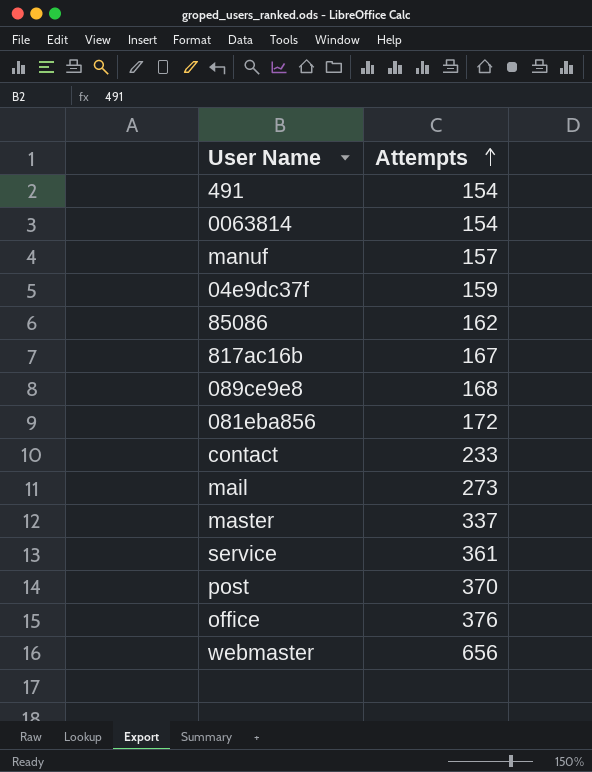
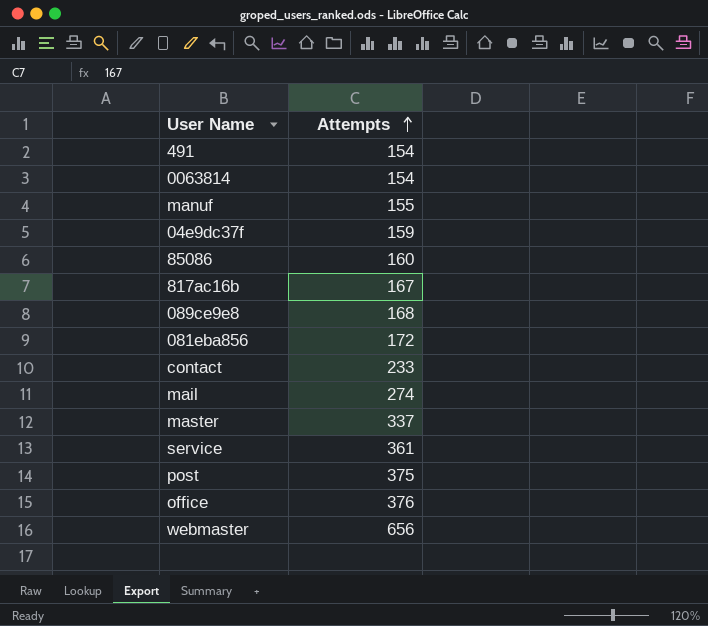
manuf | Attempts: 157 -> 155
85086 | Attempts: 162 -> 160
mail | Attempts: 273 -> 274
post | Attempts: 370 -> 375

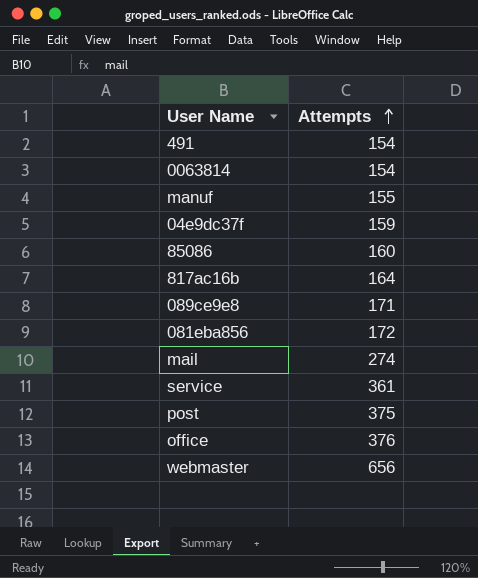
row contact: 233 -> none
row master: 337 -> none
817ac16b | Attempts: 167 -> 164
089ce9e8 | Attempts: 168 -> 171

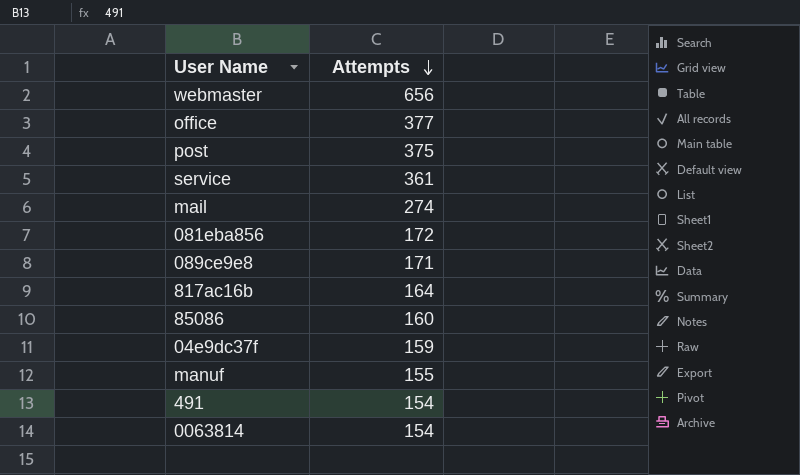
row order: Attempts ascending -> Attempts descending
office | Attempts: 376 -> 377

